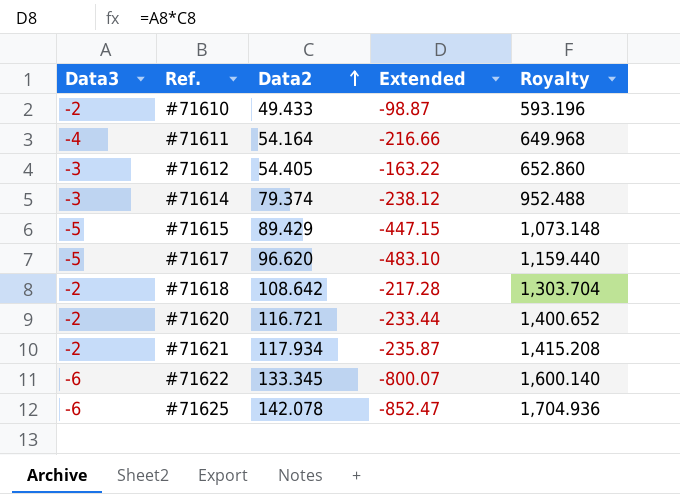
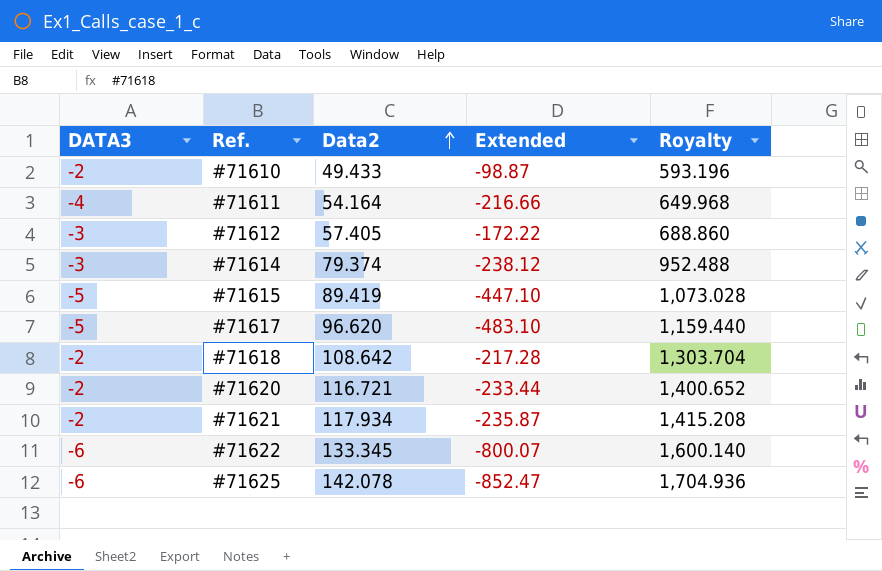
column name: Data3 -> DATA3
#71612 | Data2: 54.405 -> 57.405
#71612 | Extended: -163.22 -> -172.22
#71612 | Royalty: 652.860 -> 688.860
#71615 | Data2: 89.429 -> 89.419
#71615 | Extended: -447.15 -> -447.10
#71615 | Royalty: 1,073.148 -> 1,073.028

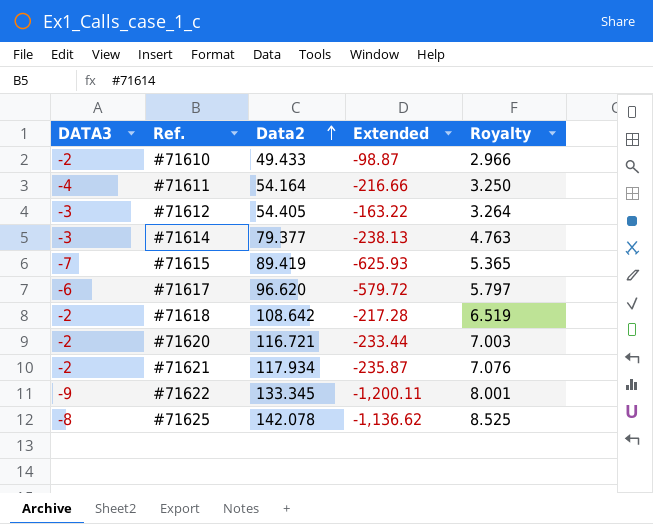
column Royalty | formula: [Data2] * 12 -> [Data2] * 0.06
#71612 | Data2: 57.405 -> 54.405
#71612 | Extended: -172.22 -> -163.22
#71614 | Data2: 79.374 -> 79.377
#71614 | Extended: -238.12 -> -238.13
#71615 | DATA3: -5 -> -7
#71615 | Extended: -447.10 -> -625.93
#71617 | DATA3: -5 -> -6
#71617 | Extended: -483.10 -> -579.72
#71622 | DATA3: -6 -> -9
#71622 | Extended: -800.07 -> -1,200.11
#71625 | DATA3: -6 -> -8
#71625 | Extended: -852.47 -> -1,136.62

